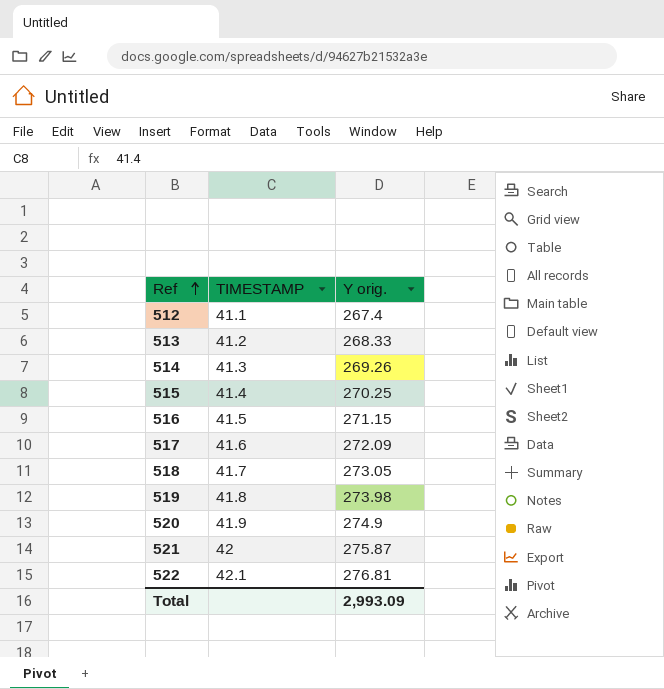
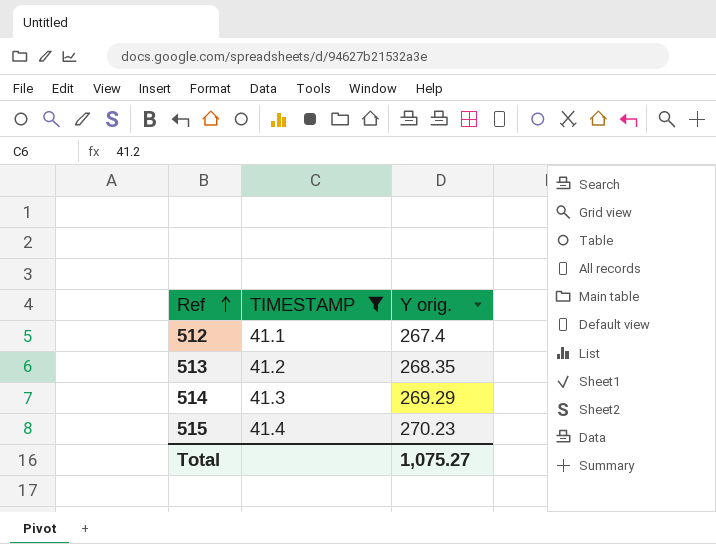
filter: none -> TIMESTAMP <= 41.4
513 | Y orig.: 268.33 -> 268.35
514 | Y orig.: 269.26 -> 269.29
515 | Y orig.: 270.25 -> 270.23
Total | Y orig.: 2,993.09 -> 1,075.27

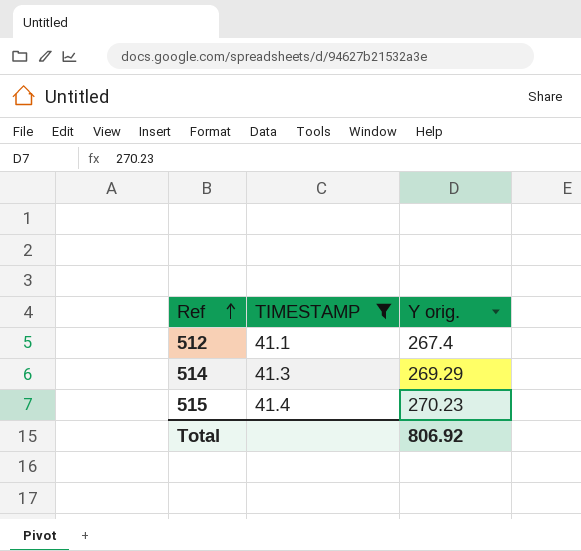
row 513: 41.2 | 268.35 -> none
Total | Y orig.: 1,075.27 -> 806.92

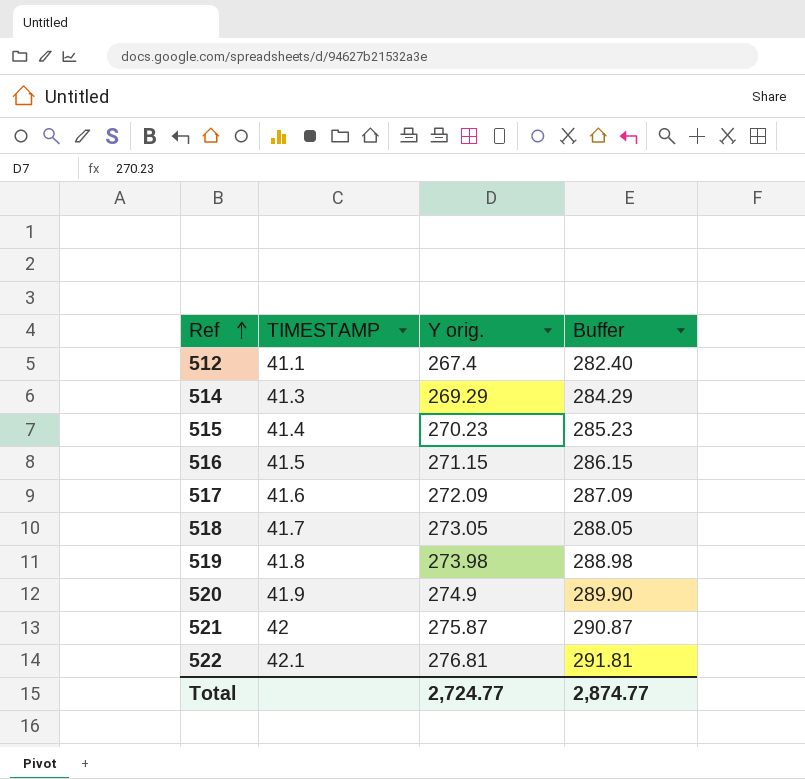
filter: TIMESTAMP <= 41.4 -> none
column Buffer | formula: none -> [Y orig.] + 15
Total | Y orig.: 806.92 -> 2,724.77

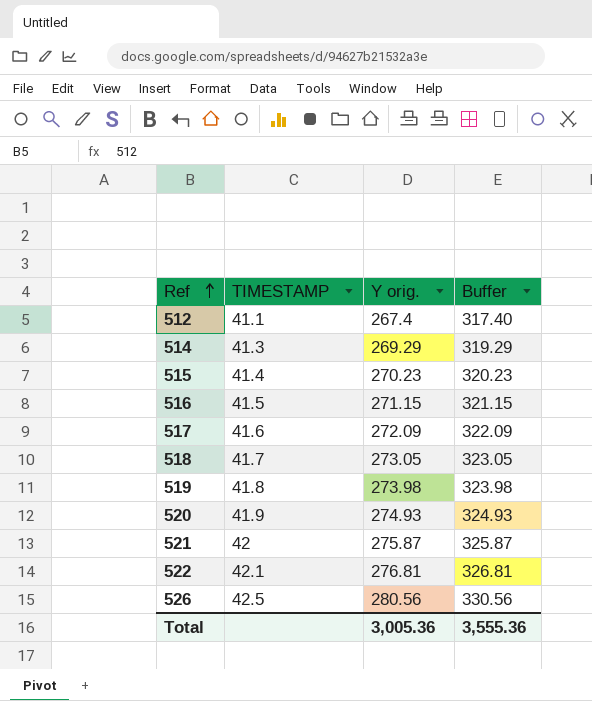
column Buffer | formula: [Y orig.] + 15 -> [Y orig.] + 50
520 | Y orig.: 274.9 -> 274.93
row 526: none -> 42.5 | 280.56 | 330.56
Total | Y orig.: 2,724.77 -> 3,005.36
Total | Buffer: 2,874.77 -> 3,555.36

